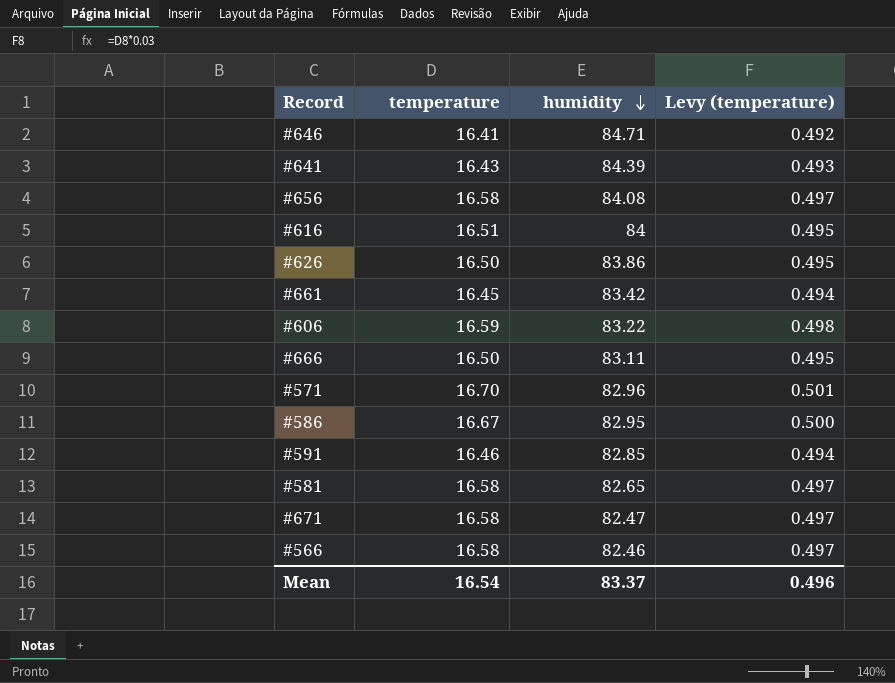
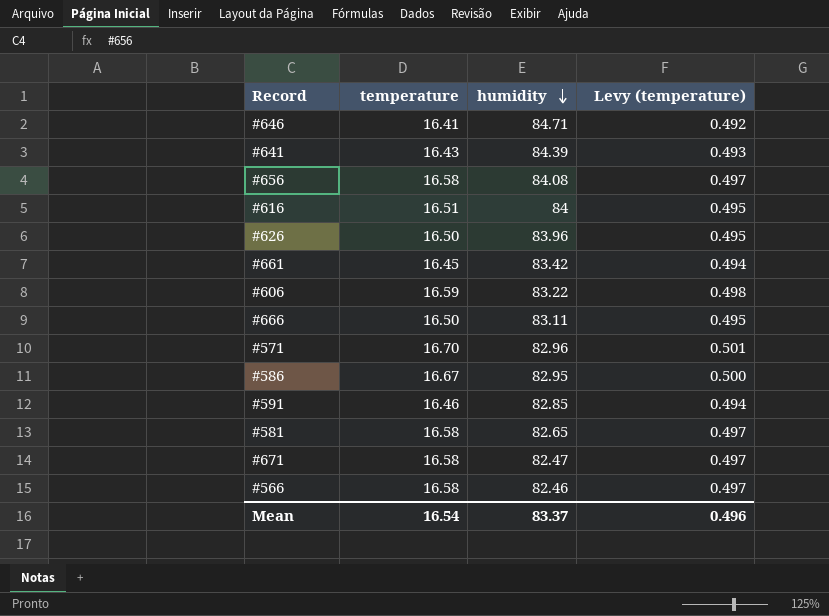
#626 | humidity: 83.86 -> 83.96

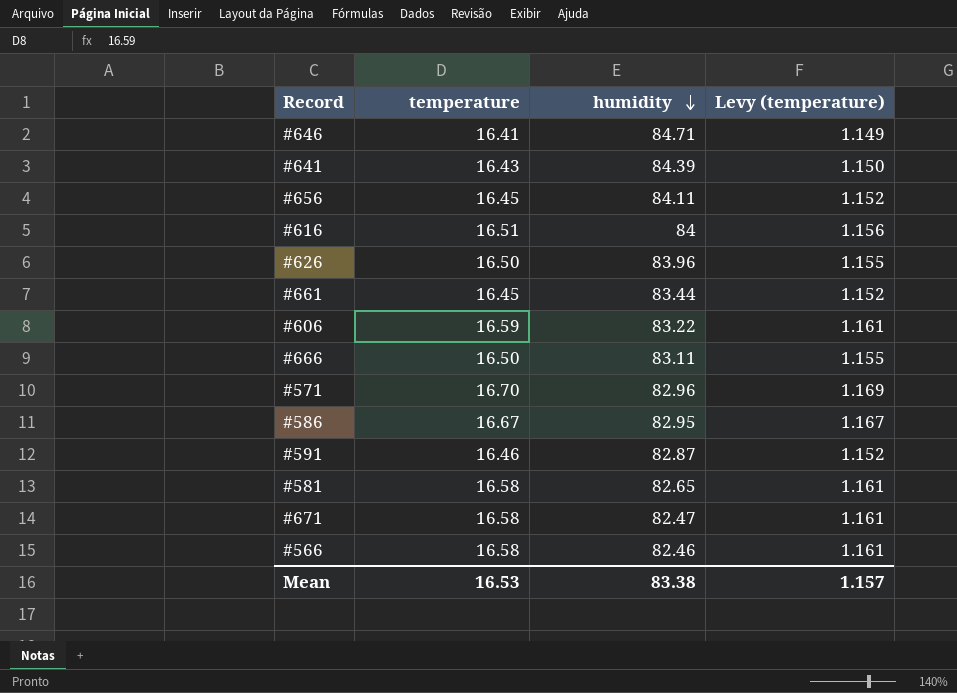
column Levy (temperature) | formula: [temperature] * 0.03 -> [temperature] * 0.07
#656 | temperature: 16.58 -> 16.45
#656 | humidity: 84.08 -> 84.11
#661 | humidity: 83.42 -> 83.44
#591 | humidity: 82.85 -> 82.87
Mean | temperature: 16.54 -> 16.53
Mean | humidity: 83.37 -> 83.38
Mean | Levy (temperature): 0.496 -> 1.157

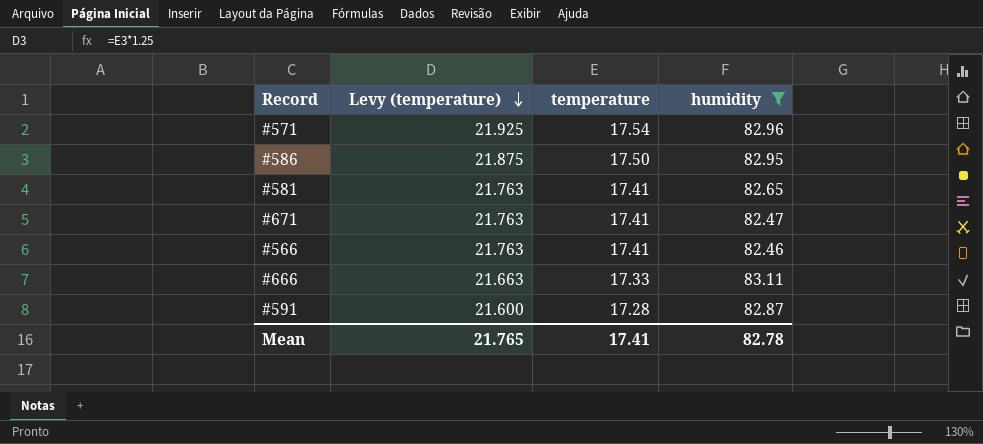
filter: none -> humidity <= 83.11
row order: humidity descending -> Levy (temperature) descending
column Levy (temperature) | formula: [temperature] * 0.07 -> [temperature] * 1.25
column Levy (temperature) | position: 4 -> 2
#571 | temperature: 16.70 -> 17.54
#586 | temperature: 16.67 -> 17.50
#581 | temperature: 16.58 -> 17.41
#671 | temperature: 16.58 -> 17.41
#566 | temperature: 16.58 -> 17.41
#666 | temperature: 16.50 -> 17.33
#591 | temperature: 16.46 -> 17.28
Mean | Levy (temperature): 1.157 -> 21.765
Mean | temperature: 16.53 -> 17.41
Mean | humidity: 83.38 -> 82.78

